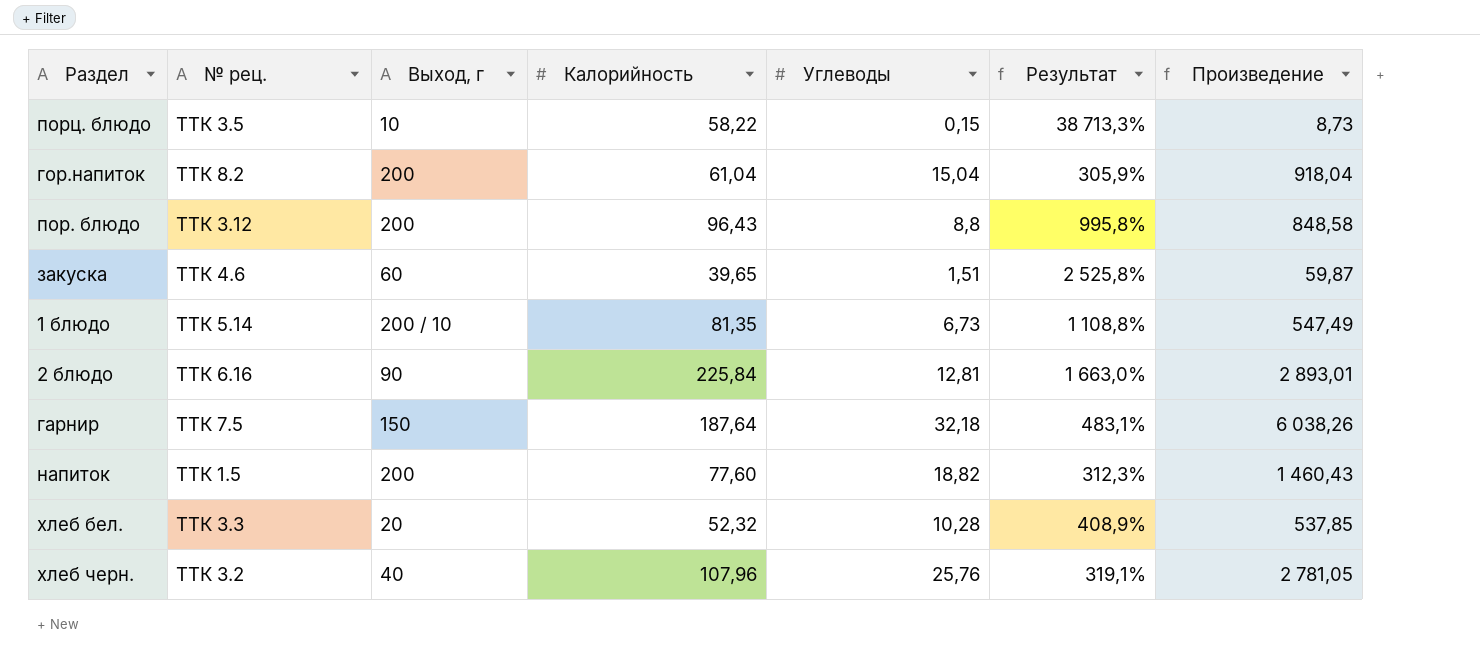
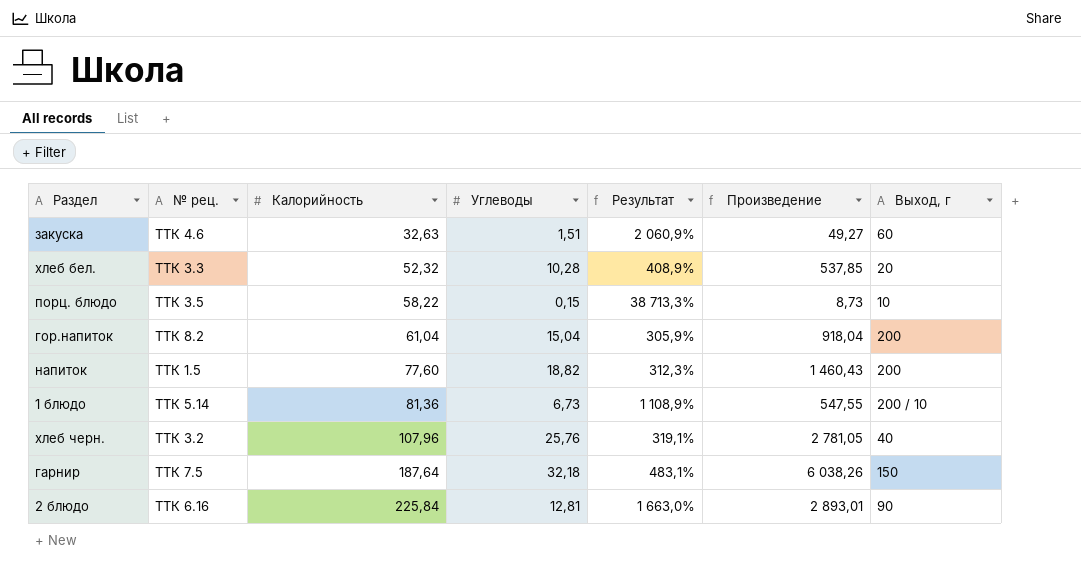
row order: none -> Калорийность ascending
column Выход, г | position: 3 -> 7
row пор. блюдо: ТТК 3.12 | 200 | 96,43 | 8,8 | 995,8% | 848,58 -> none
закуска | Калорийность: 39,65 -> 32,63
закуска | Результат: 2 525,8% -> 2 060,9%
закуска | Произведение: 59,87 -> 49,27
1 блюдо | Калорийность: 81,35 -> 81,36
1 блюдо | Результат: 1 108,8% -> 1 108,9%
1 блюдо | Произведение: 547,49 -> 547,55

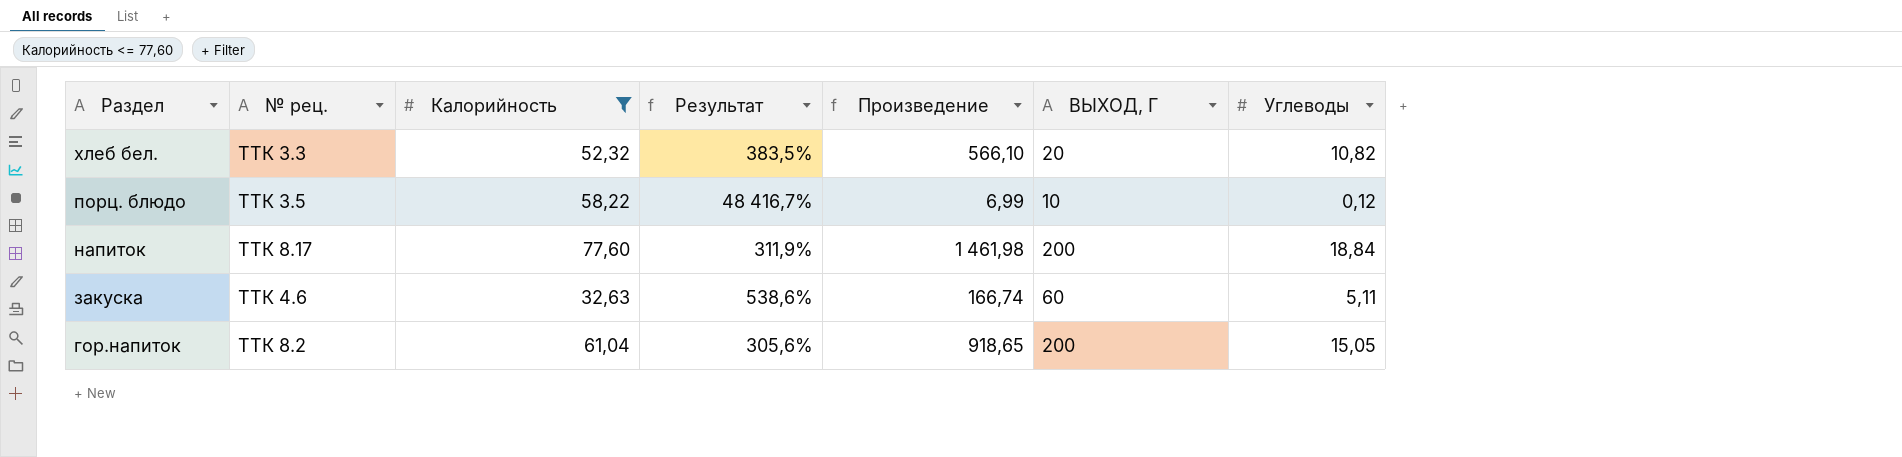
filter: none -> Калорийность <= 77,60
row order: Калорийность ascending -> Раздел descending
column name: Выход, г -> ВЫХОД, Г
column Углеводы | position: 4 -> 7
хлеб бел. | Результат: 408,9% -> 383,5%
хлеб бел. | Произведение: 537,85 -> 566,10
хлеб бел. | Углеводы: 10,28 -> 10,82
порц. блюдо | Результат: 38 713,3% -> 48 416,7%
порц. блюдо | Произведение: 8,73 -> 6,99
порц. блюдо | Углеводы: 0,15 -> 0,12
напиток | № рец.: ТТК 1.5 -> ТТК 8.17
напиток | Результат: 312,3% -> 311,9%
напиток | Произведение: 1 460,43 -> 1 461,98
напиток | Углеводы: 18,82 -> 18,84
закуска | Результат: 2 060,9% -> 538,6%
закуска | Произведение: 49,27 -> 166,74
закуска | Углеводы: 1,51 -> 5,11
гор.напиток | Результат: 305,9% -> 305,6%
гор.напиток | Произведение: 918,04 -> 918,65
гор.напиток | Углеводы: 15,04 -> 15,05

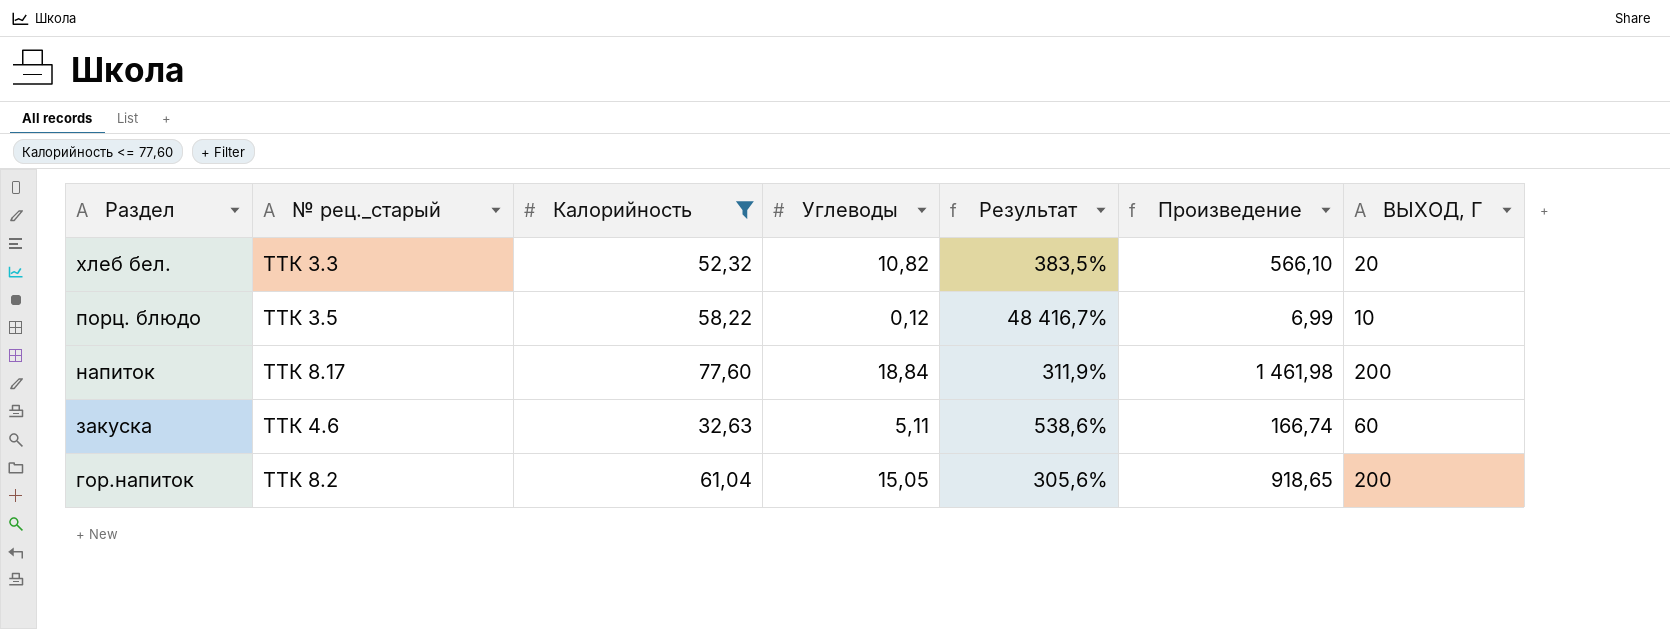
column name: № рец. -> № рец._старый
column Углеводы | position: 7 -> 4

